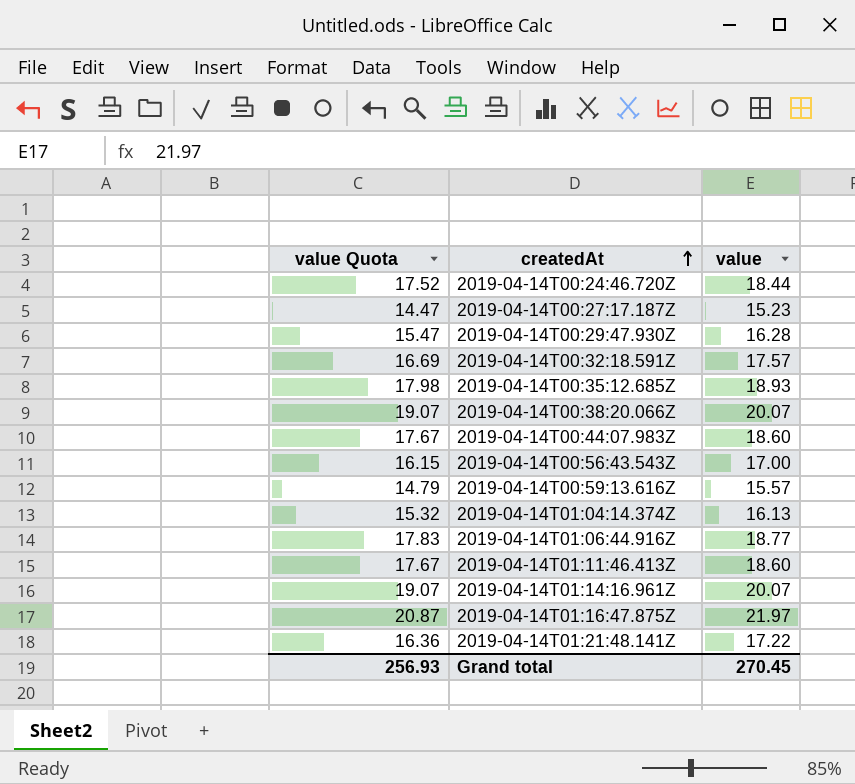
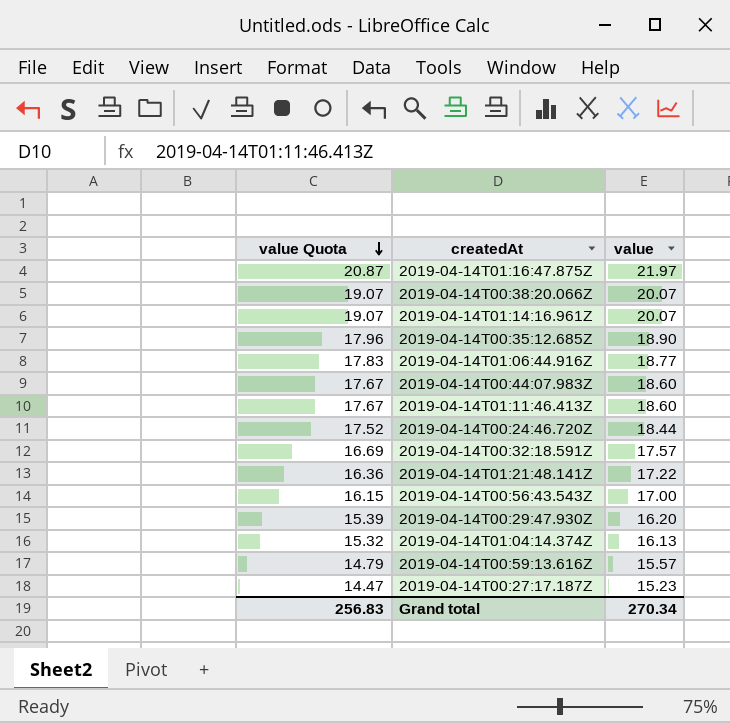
row order: createdAt ascending -> value Quota descending
2019-04-14T00:35:12.685Z | value Quota: 17.98 -> 17.96
2019-04-14T00:35:12.685Z | value: 18.93 -> 18.90
2019-04-14T00:29:47.930Z | value Quota: 15.47 -> 15.39
2019-04-14T00:29:47.930Z | value: 16.28 -> 16.20
Grand total | value Quota: 256.93 -> 256.83
Grand total | value: 270.45 -> 270.34

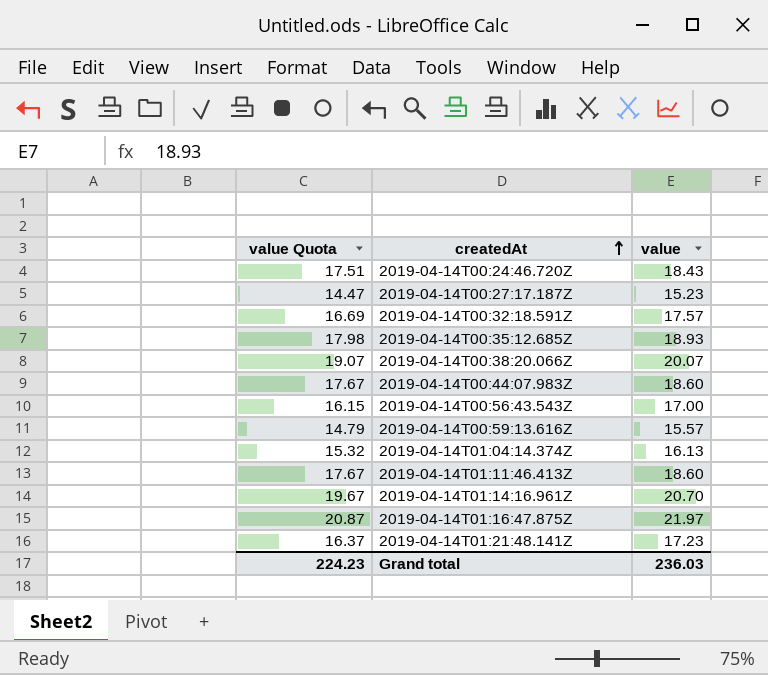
row order: value Quota descending -> createdAt ascending
row 2019-04-14T01:06:44.916Z: 17.83 | 18.77 -> none
row 2019-04-14T00:29:47.930Z: 15.39 | 16.20 -> none
2019-04-14T00:24:46.720Z | value Quota: 17.52 -> 17.51
2019-04-14T00:24:46.720Z | value: 18.44 -> 18.43
2019-04-14T00:35:12.685Z | value Quota: 17.96 -> 17.98
2019-04-14T00:35:12.685Z | value: 18.90 -> 18.93
2019-04-14T01:14:16.961Z | value Quota: 19.07 -> 19.67
2019-04-14T01:14:16.961Z | value: 20.07 -> 20.70
2019-04-14T01:21:48.141Z | value Quota: 16.36 -> 16.37
2019-04-14T01:21:48.141Z | value: 17.22 -> 17.23
Grand total | value Quota: 256.83 -> 224.23
Grand total | value: 270.34 -> 236.03

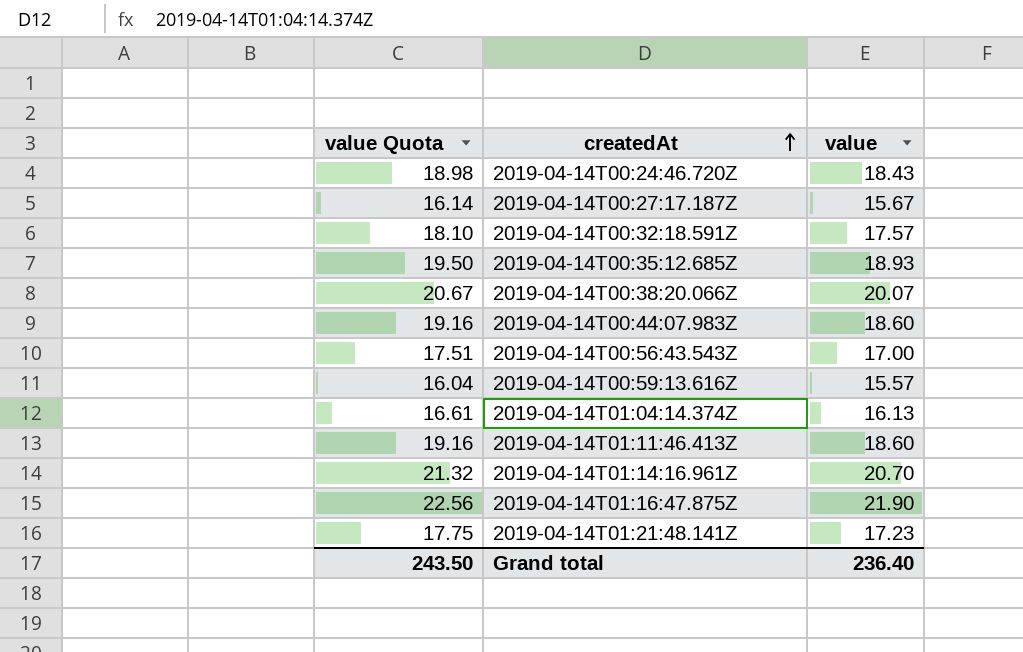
column value Quota | formula: [value] * 0.95 -> [value] * 1.03
2019-04-14T00:27:17.187Z | value: 15.23 -> 15.67
2019-04-14T01:16:47.875Z | value: 21.97 -> 21.90
Grand total | value Quota: 224.23 -> 243.50
Grand total | value: 236.03 -> 236.40

